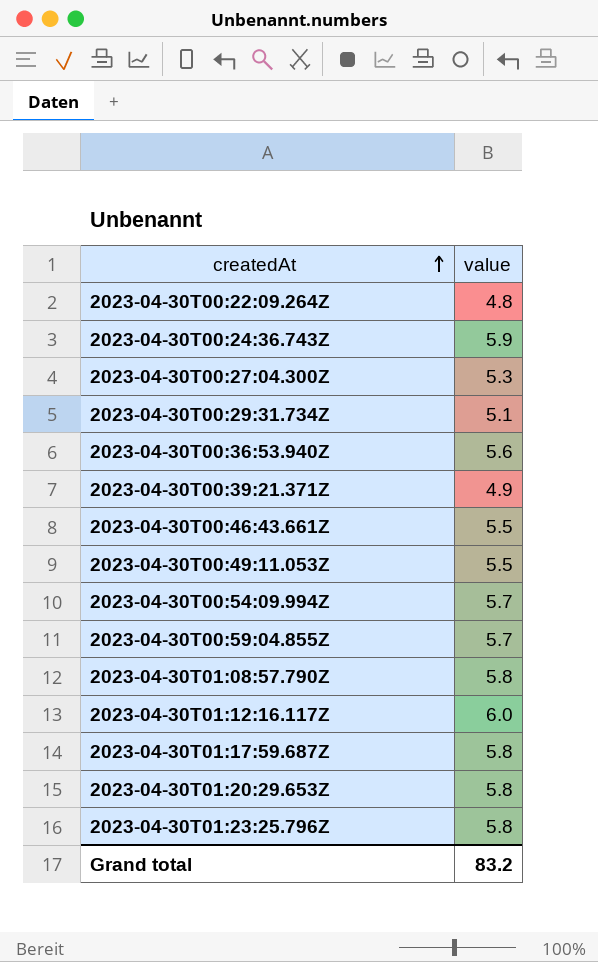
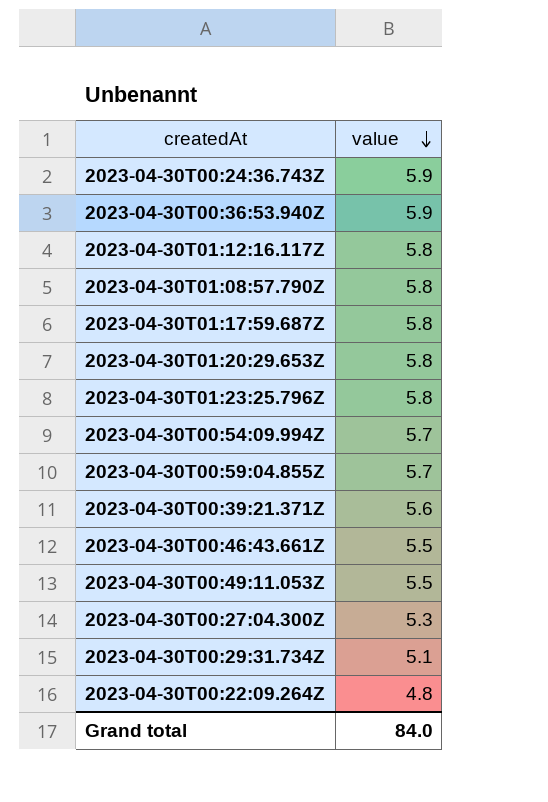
row order: createdAt ascending -> value descending
2023-04-30T00:36:53.940Z | value: 5.6 -> 5.9
2023-04-30T01:12:16.117Z | value: 6.0 -> 5.8
2023-04-30T00:39:21.371Z | value: 4.9 -> 5.6
Grand total | value: 83.2 -> 84.0

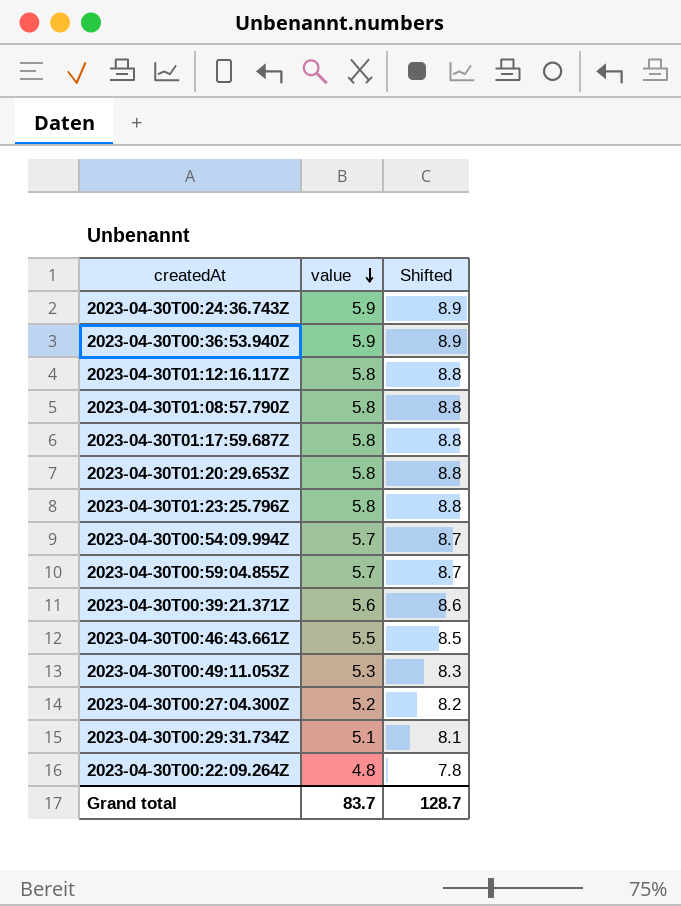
column Shifted | formula: none -> [value] + 3
2023-04-30T00:49:11.053Z | value: 5.5 -> 5.3
2023-04-30T00:27:04.300Z | value: 5.3 -> 5.2
Grand total | value: 84.0 -> 83.7

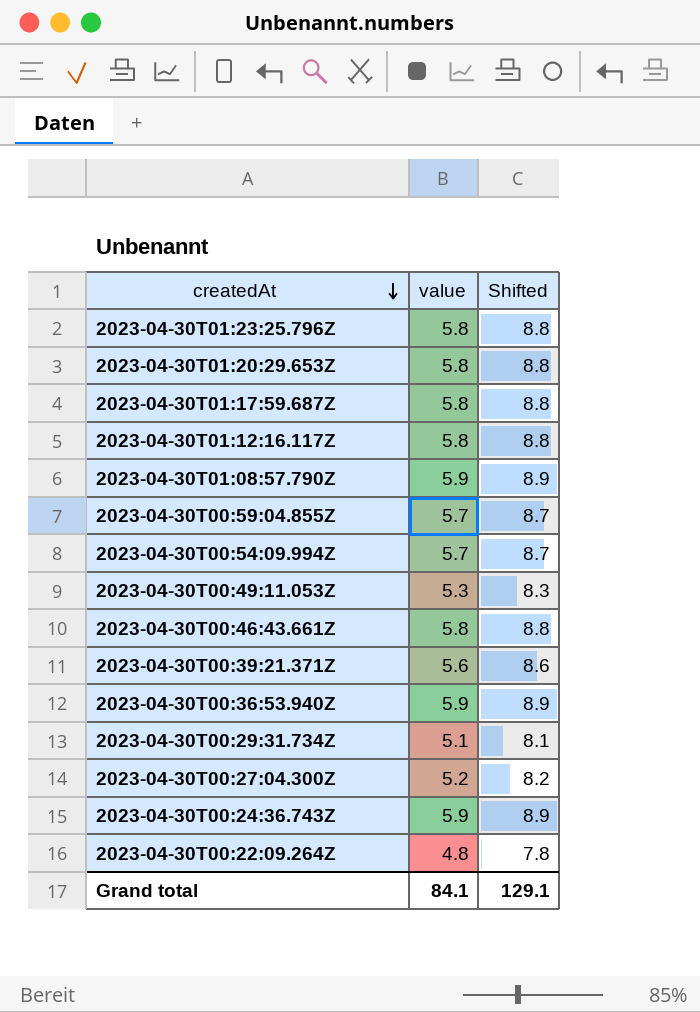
row order: value descending -> createdAt descending
2023-04-30T01:08:57.790Z | value: 5.8 -> 5.9
2023-04-30T01:08:57.790Z | Shifted: 8.8 -> 8.9
2023-04-30T00:46:43.661Z | value: 5.5 -> 5.8
2023-04-30T00:46:43.661Z | Shifted: 8.5 -> 8.8
Grand total | value: 83.7 -> 84.1
Grand total | Shifted: 128.7 -> 129.1

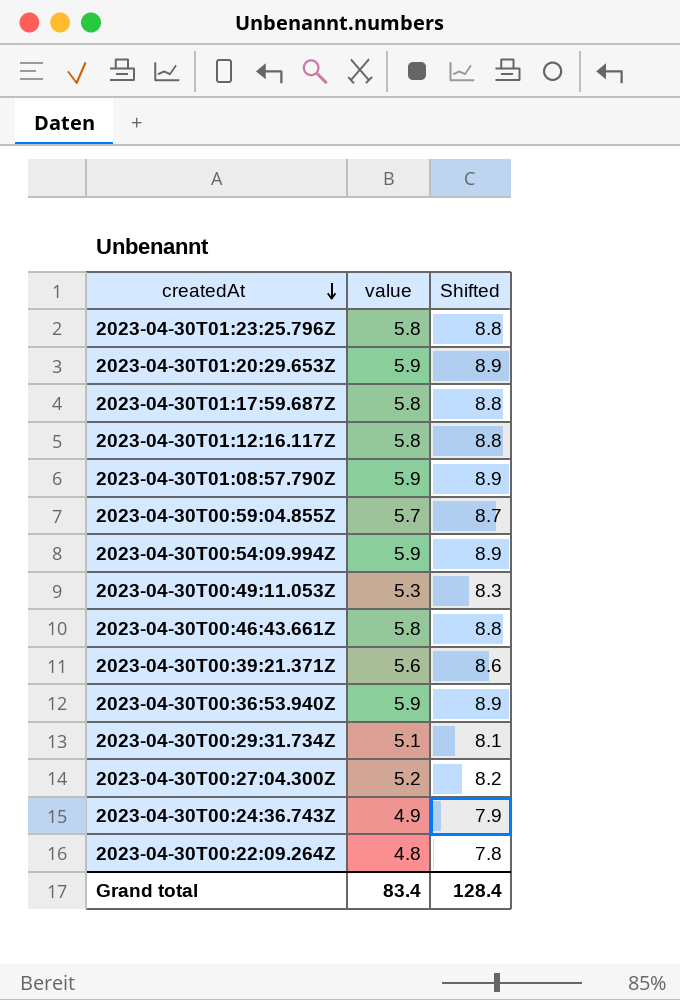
2023-04-30T01:20:29.653Z | value: 5.8 -> 5.9
2023-04-30T01:20:29.653Z | Shifted: 8.8 -> 8.9
2023-04-30T00:54:09.994Z | value: 5.7 -> 5.9
2023-04-30T00:54:09.994Z | Shifted: 8.7 -> 8.9
2023-04-30T00:24:36.743Z | value: 5.9 -> 4.9
2023-04-30T00:24:36.743Z | Shifted: 8.9 -> 7.9
Grand total | value: 84.1 -> 83.4
Grand total | Shifted: 129.1 -> 128.4

